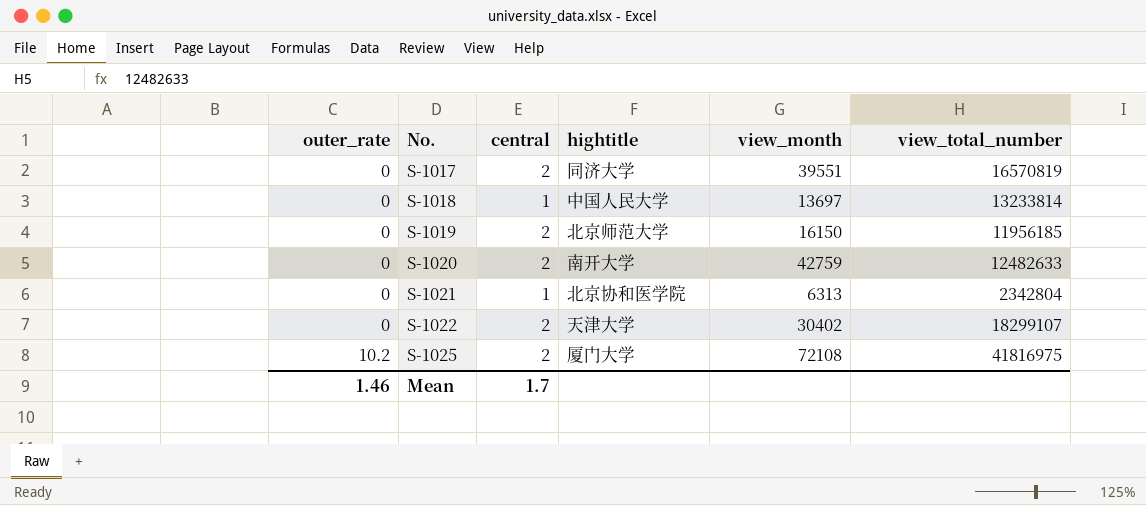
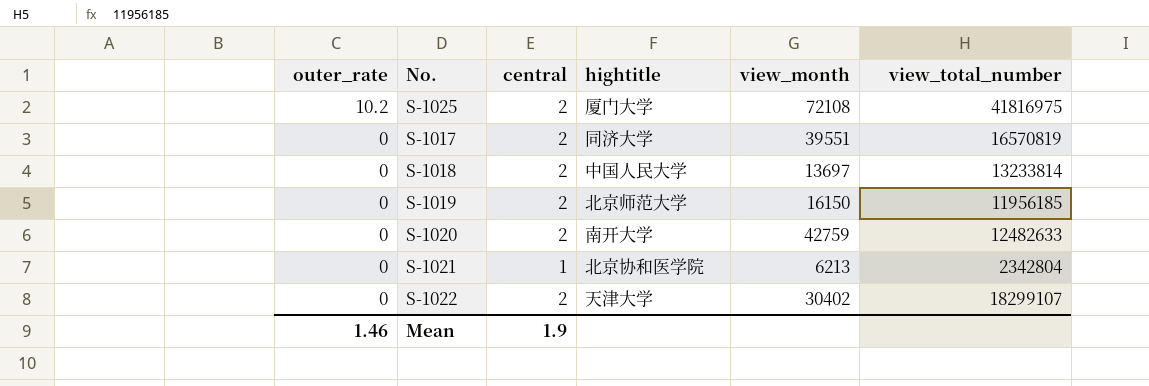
row order: outer_rate ascending -> outer_rate descending
S-1018 | central: 1 -> 2
S-1021 | view_month: 6313 -> 6213
Mean | central: 1.7 -> 1.9

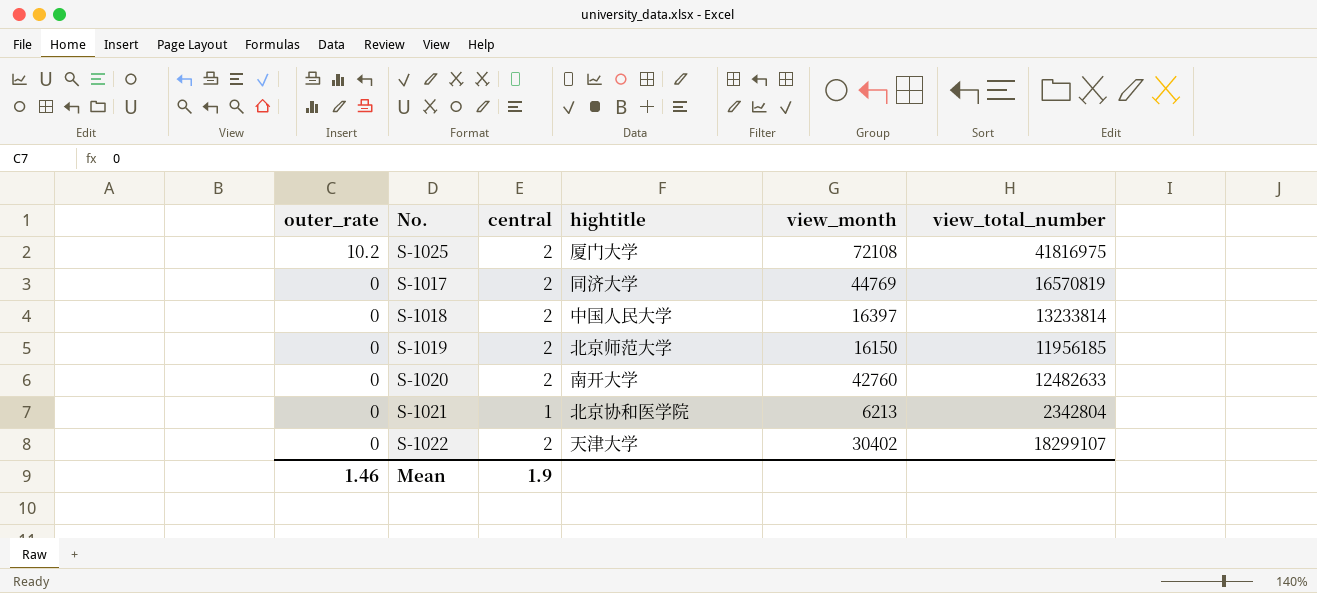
S-1017 | view_month: 39551 -> 44769
S-1018 | view_month: 13697 -> 16397
S-1020 | view_month: 42759 -> 42760

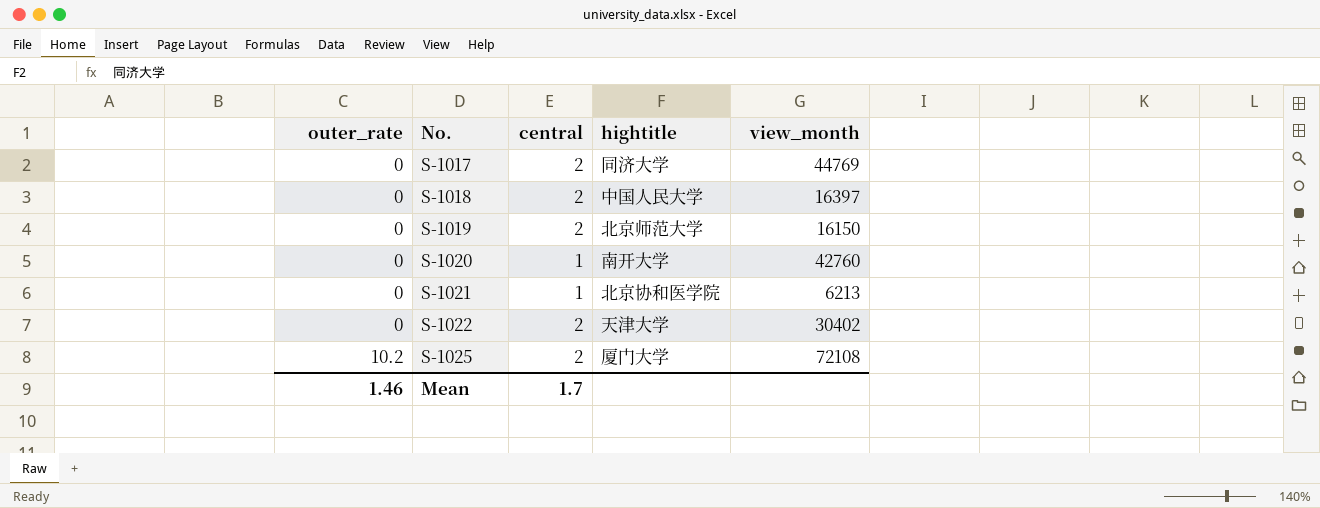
row order: outer_rate descending -> outer_rate ascending
column view_total_number | position: 6 -> none
S-1020 | central: 2 -> 1
Mean | central: 1.9 -> 1.7

